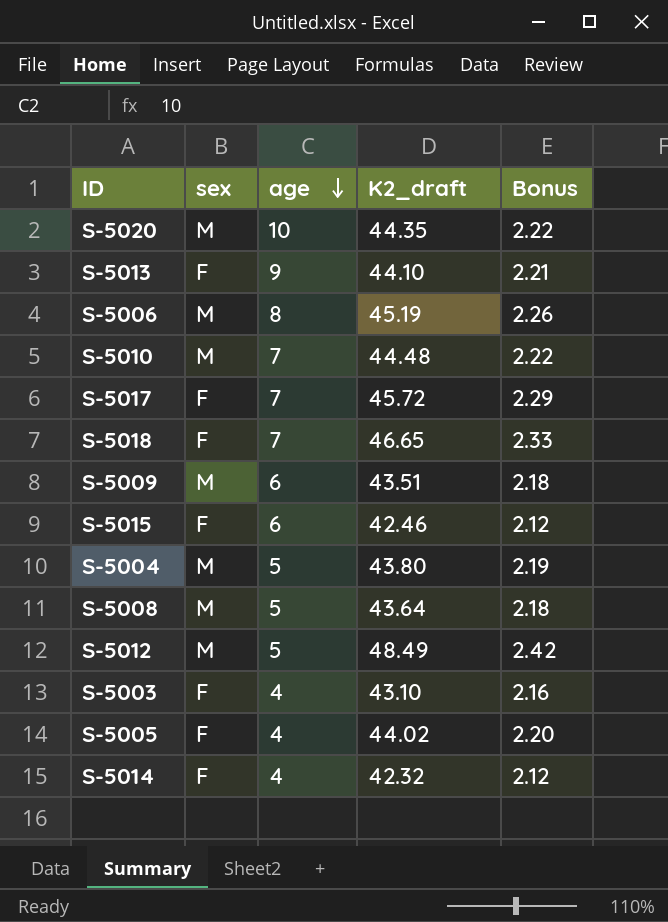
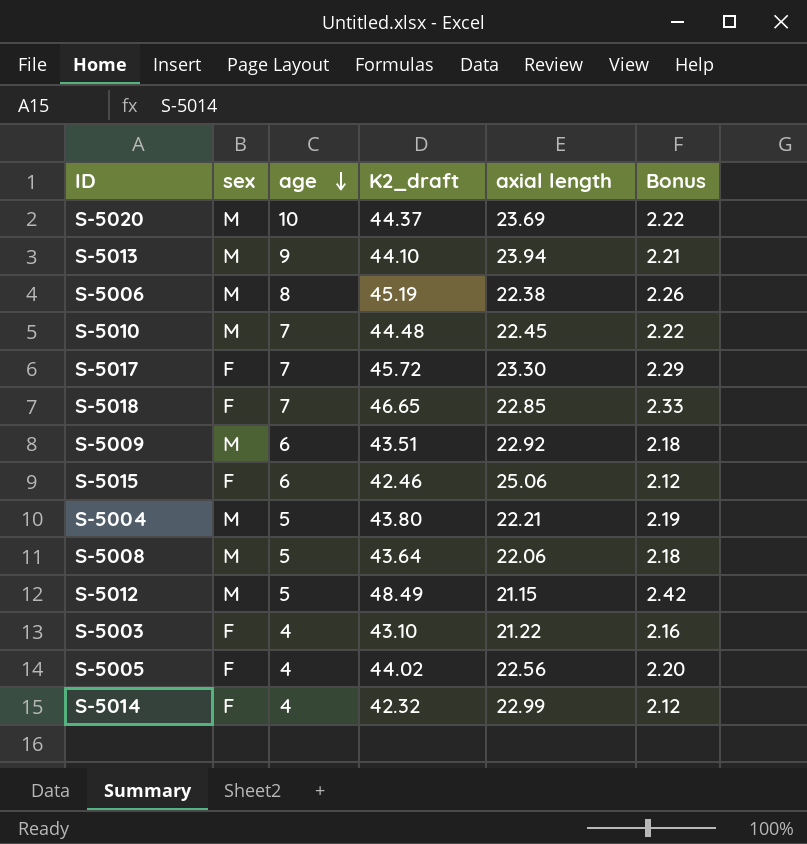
column axial length | position: none -> 5
S-5020 | K2_draft: 44.35 -> 44.37
S-5013 | sex: F -> M

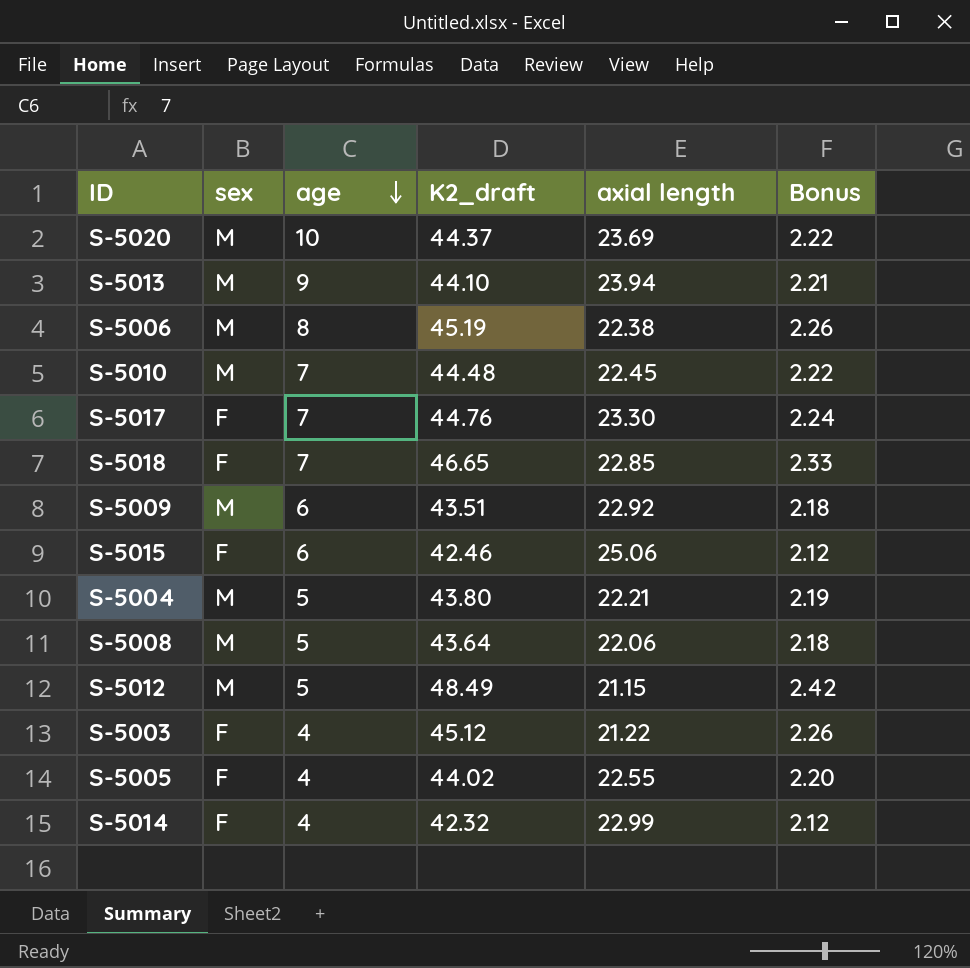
S-5017 | K2_draft: 45.72 -> 44.76
S-5017 | Bonus: 2.29 -> 2.24
S-5003 | K2_draft: 43.10 -> 45.12
S-5003 | Bonus: 2.16 -> 2.26
S-5005 | axial length: 22.56 -> 22.55

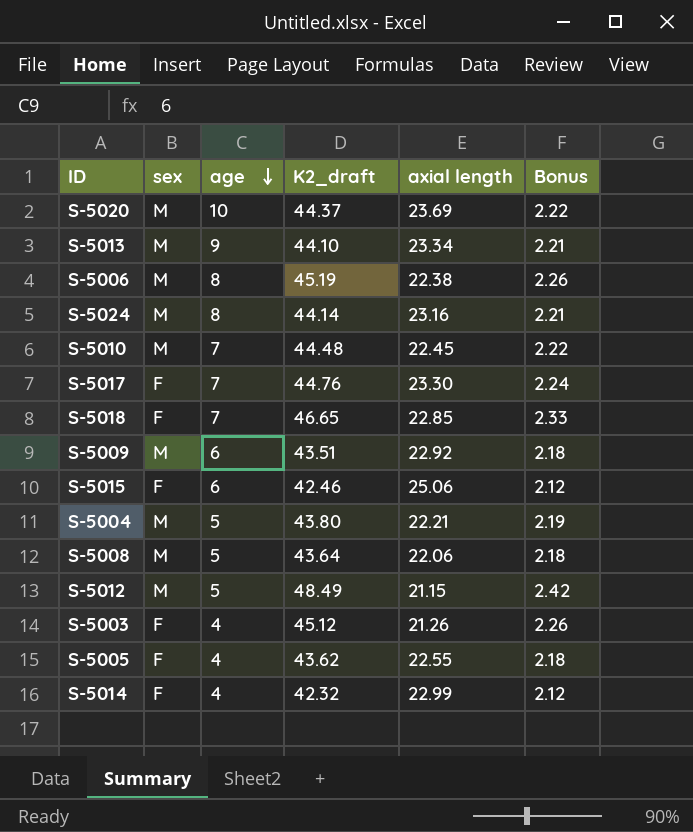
S-5013 | axial length: 23.94 -> 23.34
row S-5024: none -> M | 8 | 44.14 | 23.16 | 2.21
S-5003 | axial length: 21.22 -> 21.26
S-5005 | K2_draft: 44.02 -> 43.62
S-5005 | Bonus: 2.20 -> 2.18

